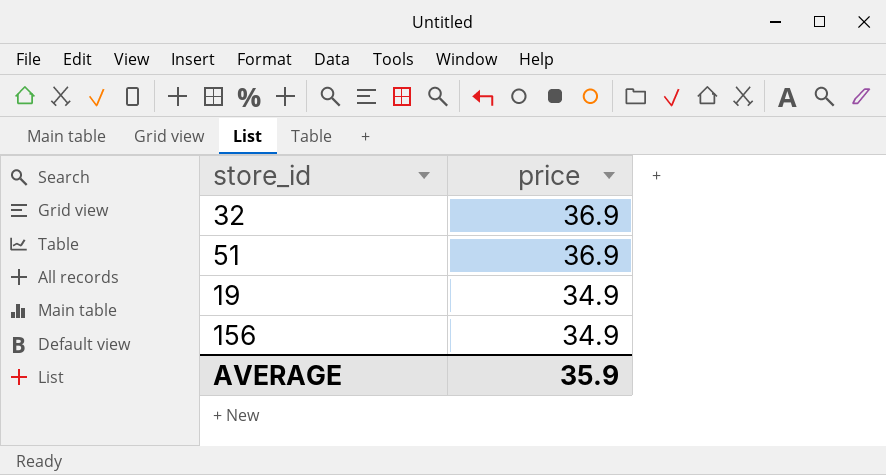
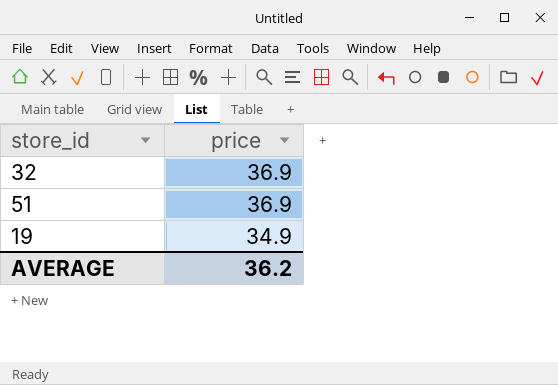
row 156: 34.9 -> none
AVERAGE | price: 35.9 -> 36.2

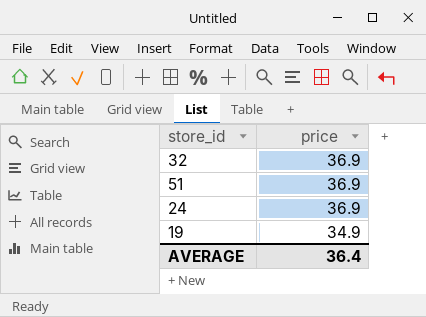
row 24: none -> 36.9
AVERAGE | price: 36.2 -> 36.4

